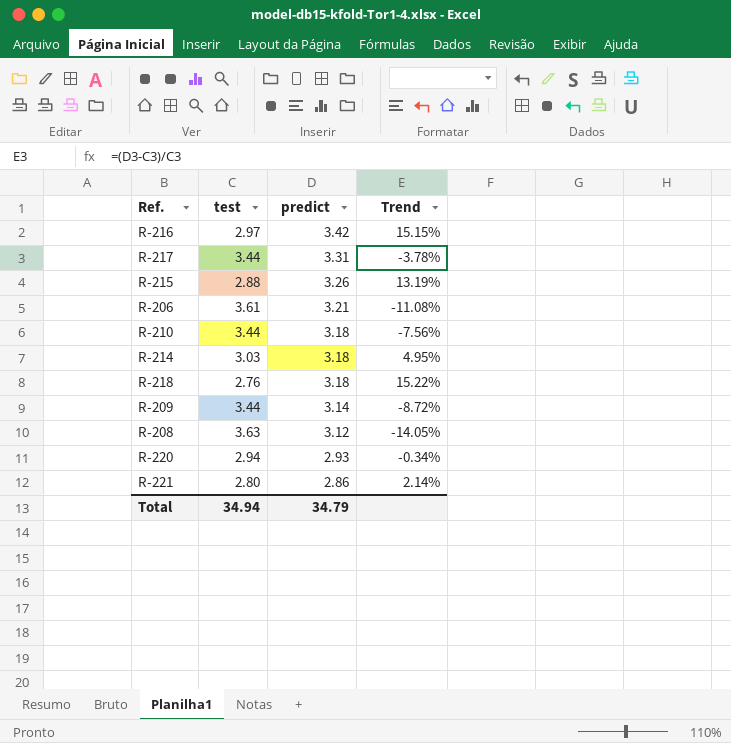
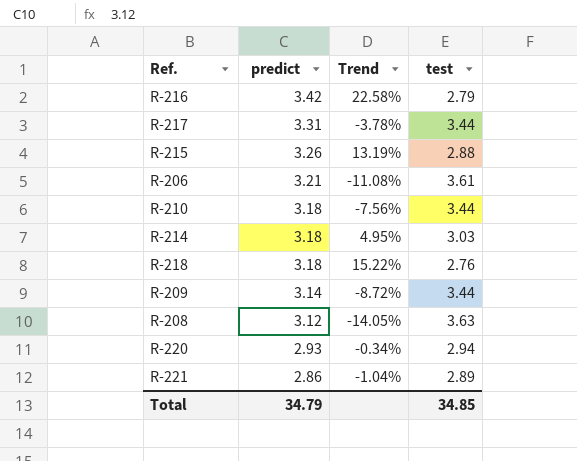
column test | position: 2 -> 4
R-216 | Trend: 15.15% -> 22.58%
R-216 | test: 2.97 -> 2.79
R-221 | Trend: 2.14% -> -1.04%
R-221 | test: 2.80 -> 2.89
Total | test: 34.94 -> 34.85

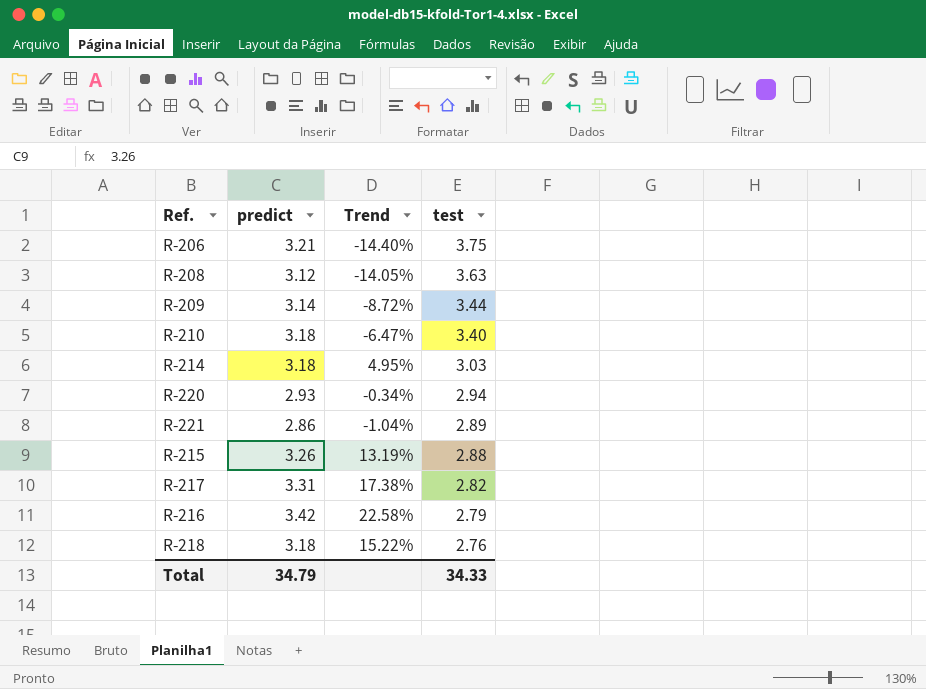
row order: predict descending -> test descending
R-206 | Trend: -11.08% -> -14.40%
R-206 | test: 3.61 -> 3.75
R-210 | Trend: -7.56% -> -6.47%
R-210 | test: 3.44 -> 3.40
R-217 | Trend: -3.78% -> 17.38%
R-217 | test: 3.44 -> 2.82
Total | test: 34.85 -> 34.33

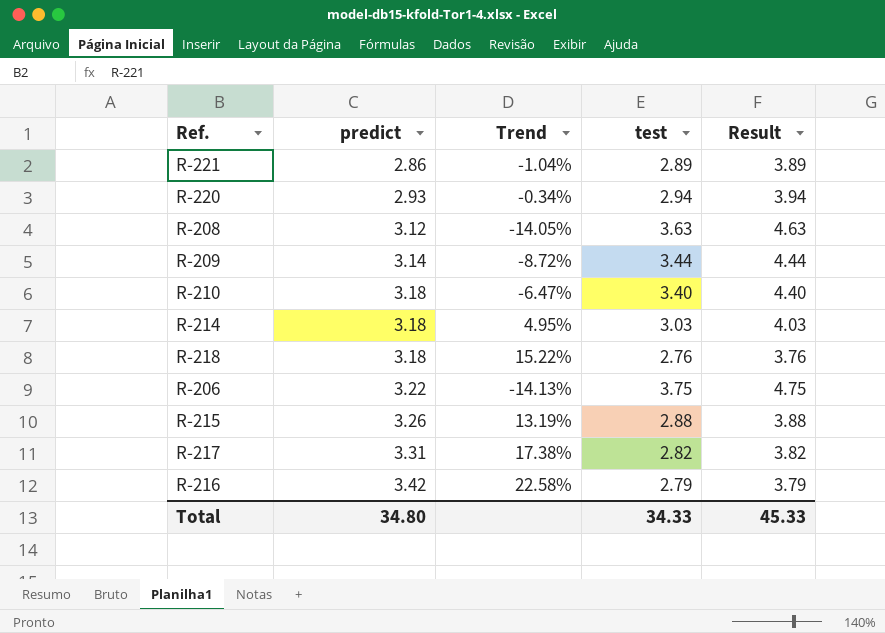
row order: test descending -> predict ascending
column Result | formula: none -> [test] + 1
R-206 | predict: 3.21 -> 3.22
R-206 | Trend: -14.40% -> -14.13%
Total | predict: 34.79 -> 34.80

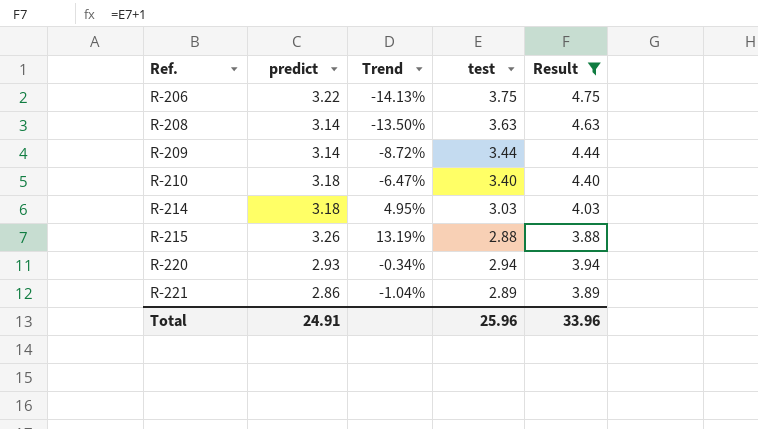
filter: none -> Result >= 3.88
row order: predict ascending -> Ref. ascending
R-208 | predict: 3.12 -> 3.14
R-208 | Trend: -14.05% -> -13.50%
Total | predict: 34.80 -> 24.91
Total | test: 34.33 -> 25.96
Total | Result: 45.33 -> 33.96

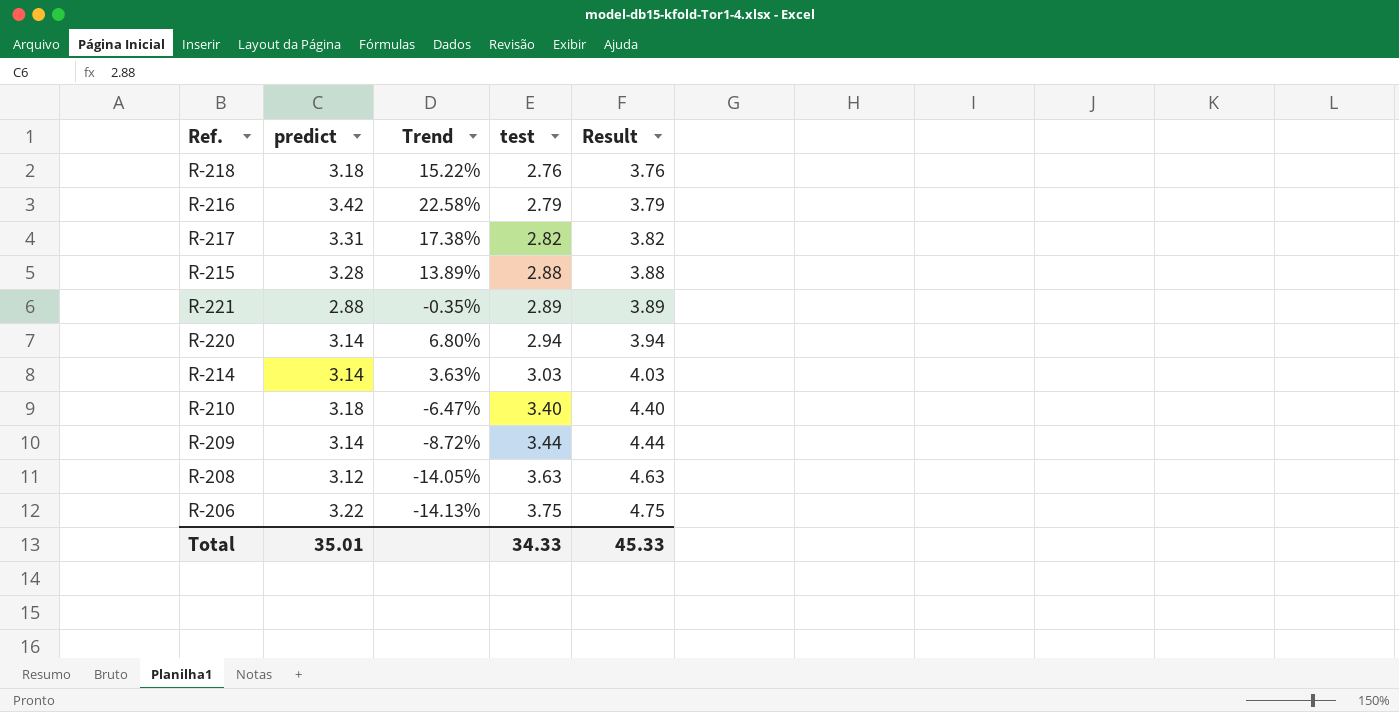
filter: Result >= 3.88 -> none
row order: Ref. ascending -> test ascending
R-215 | predict: 3.26 -> 3.28
R-215 | Trend: 13.19% -> 13.89%
R-221 | predict: 2.86 -> 2.88
R-221 | Trend: -1.04% -> -0.35%
R-220 | predict: 2.93 -> 3.14
R-220 | Trend: -0.34% -> 6.80%
R-214 | predict: 3.18 -> 3.14
R-214 | Trend: 4.95% -> 3.63%
R-208 | predict: 3.14 -> 3.12
R-208 | Trend: -13.50% -> -14.05%
Total | predict: 24.91 -> 35.01
Total | test: 25.96 -> 34.33
Total | Result: 33.96 -> 45.33

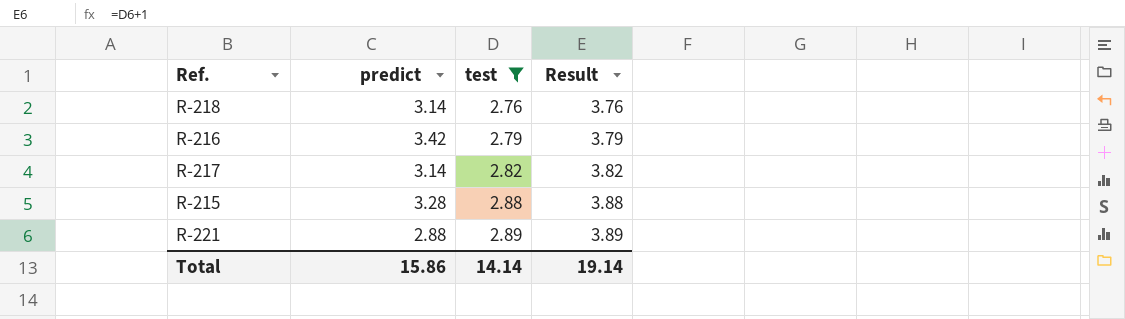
filter: none -> test <= 2.89
column Trend | formula: ([predict] - [test]) / [test] -> none
R-218 | predict: 3.18 -> 3.14
R-217 | predict: 3.31 -> 3.14
Total | predict: 35.01 -> 15.86
Total | test: 34.33 -> 14.14
Total | Result: 45.33 -> 19.14

